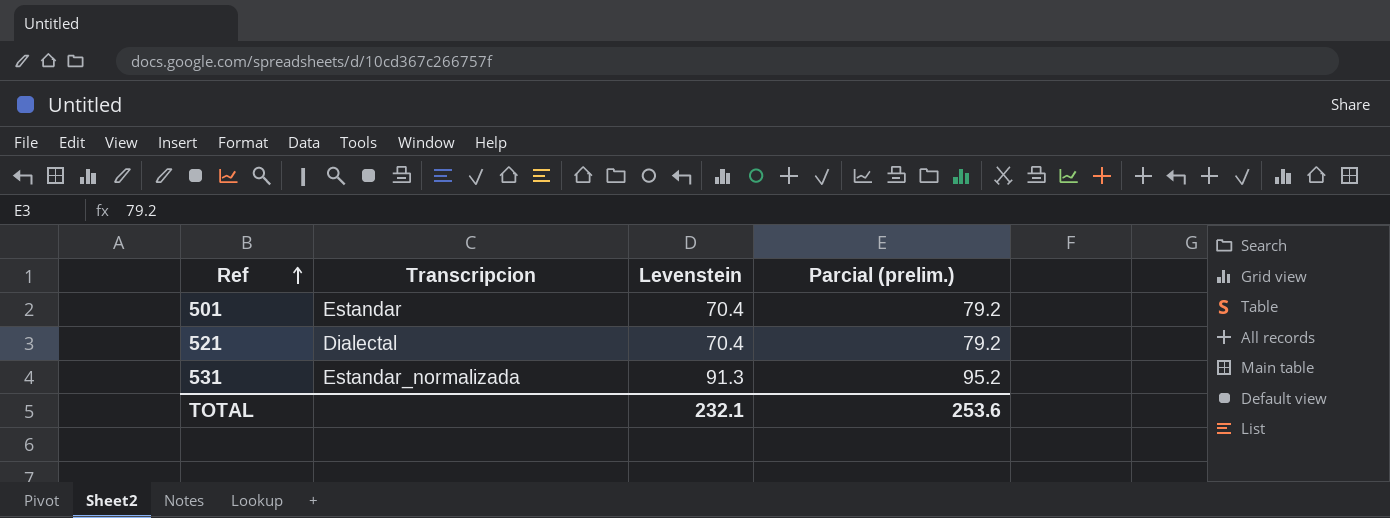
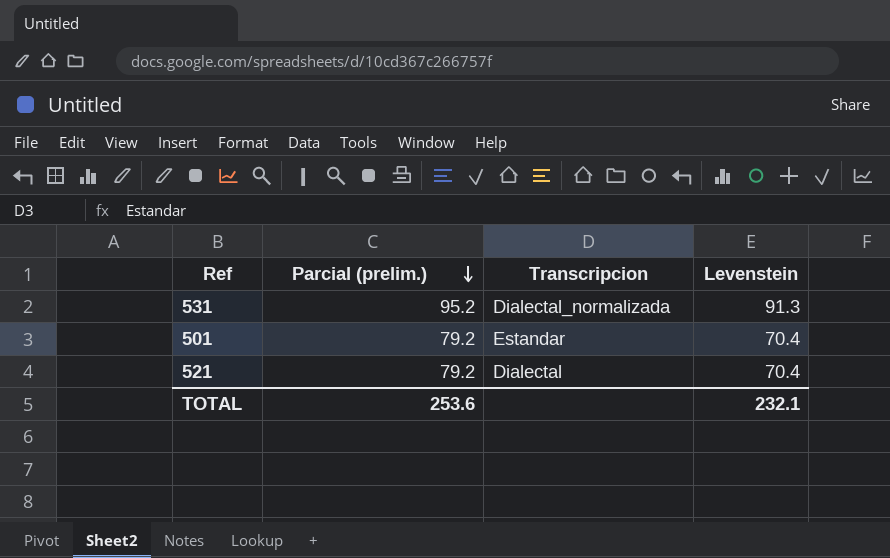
row order: Ref ascending -> Parcial (prelim.) descending
column Parcial (prelim.) | position: 4 -> 2
531 | Transcripcion: Estandar_normalizada -> Dialectal_normalizada

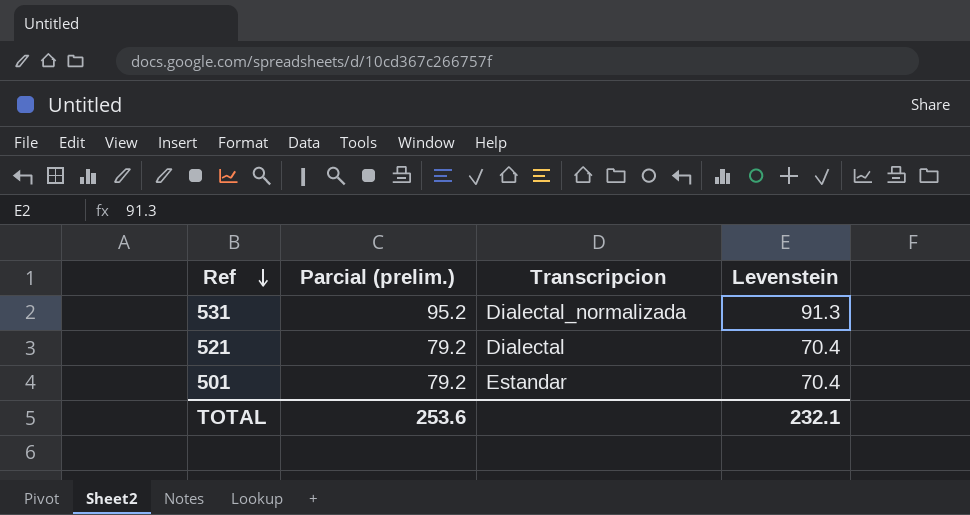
row order: Parcial (prelim.) descending -> Ref descending

